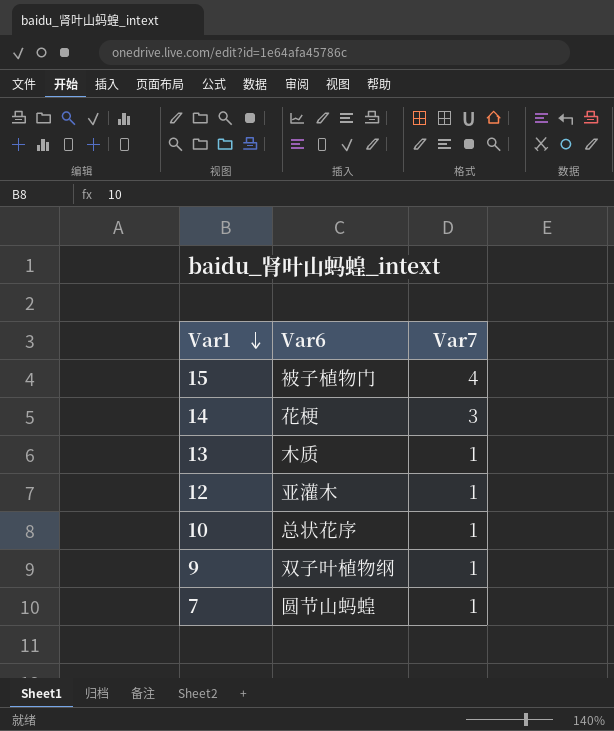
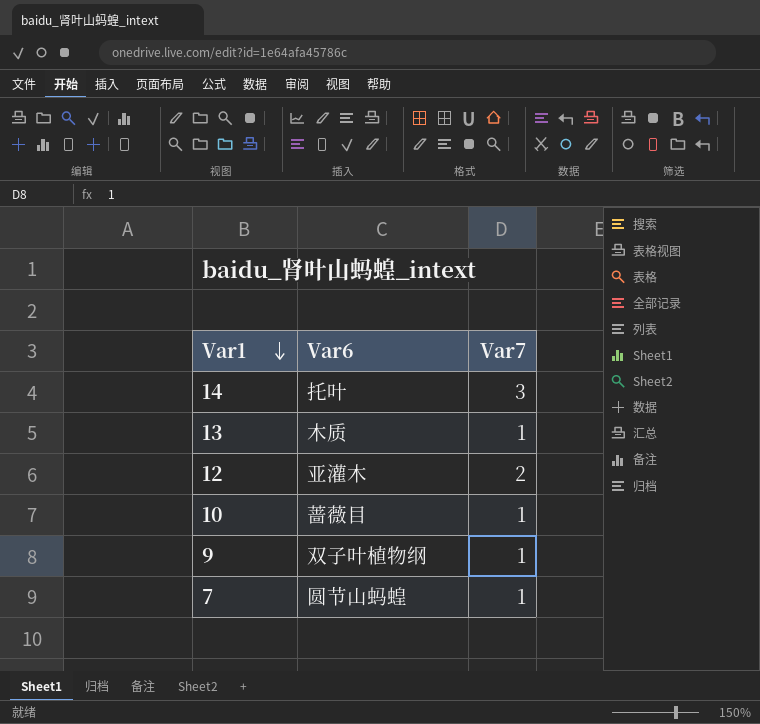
row 15: 被子植物门 | 4 -> none
14 | Var6: 花梗 -> 托叶
12 | Var7: 1 -> 2
10 | Var6: 总状花序 -> 蔷薇目

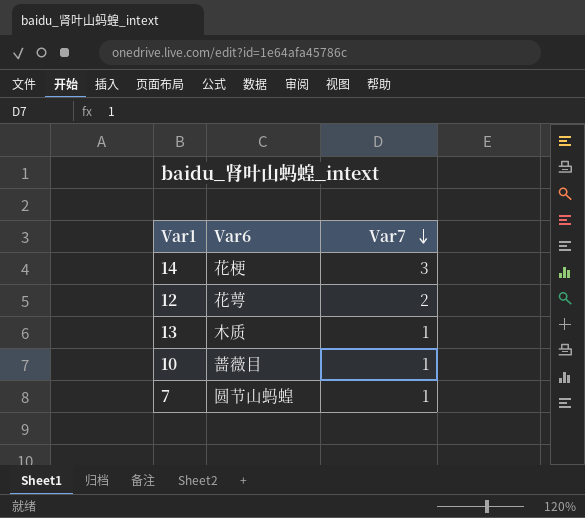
row order: Var1 descending -> Var7 descending
row 9: 双子叶植物纲 | 1 -> none
14 | Var6: 托叶 -> 花梗
12 | Var6: 亚灌木 -> 花萼

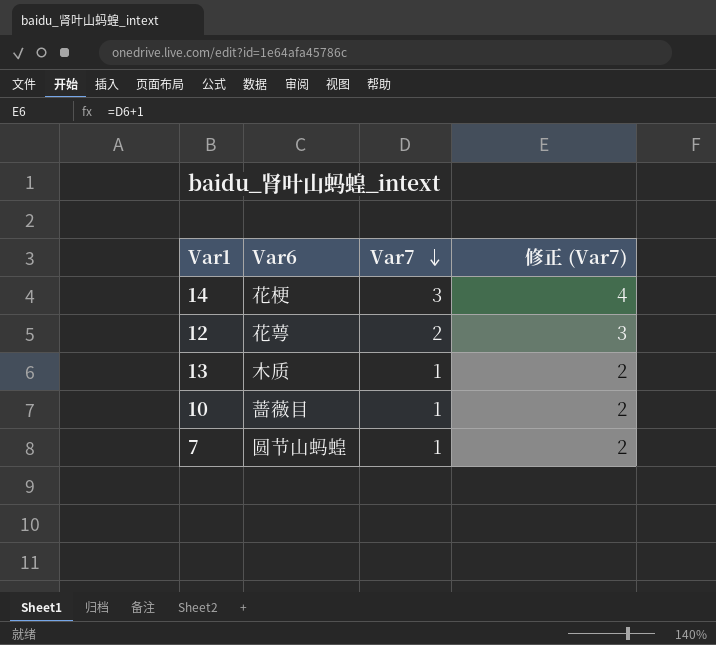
column 修正 (Var7) | formula: none -> [Var7] + 1

